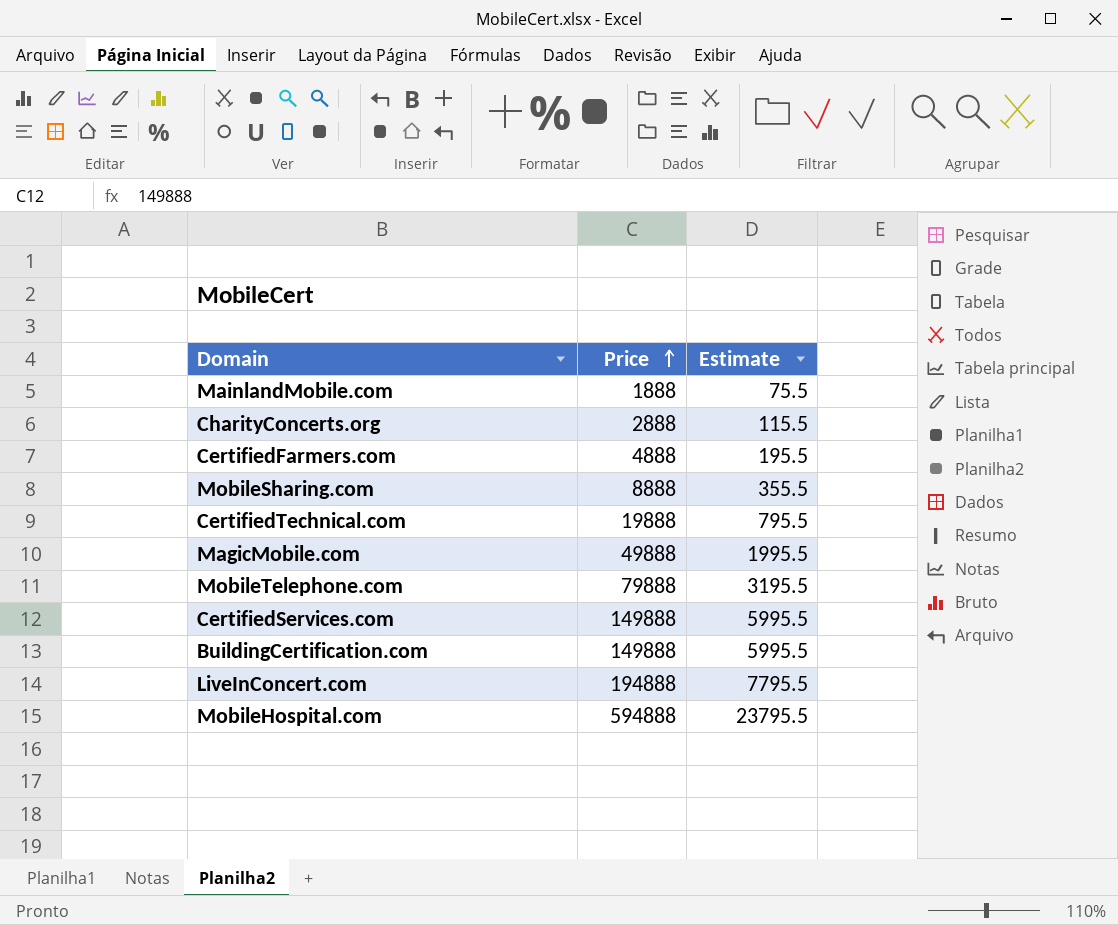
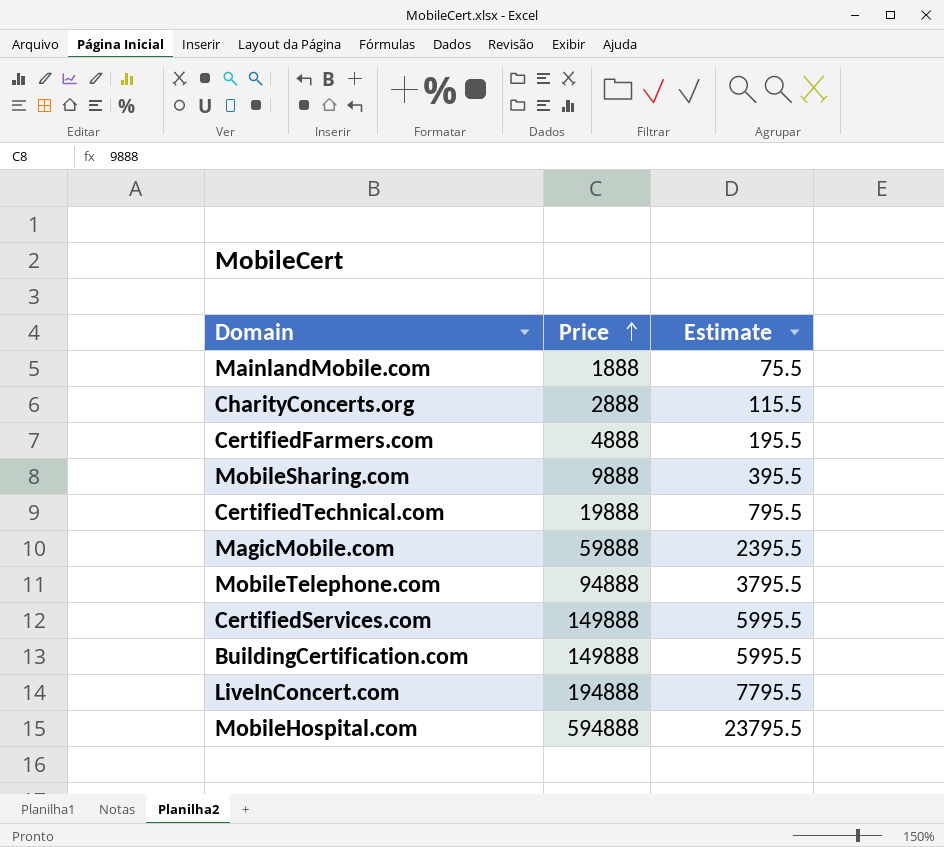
MobileSharing.com | Price: 8888 -> 9888
MobileSharing.com | Estimate: 355.5 -> 395.5
MagicMobile.com | Price: 49888 -> 59888
MagicMobile.com | Estimate: 1995.5 -> 2395.5
MobileTelephone.com | Price: 79888 -> 94888
MobileTelephone.com | Estimate: 3195.5 -> 3795.5

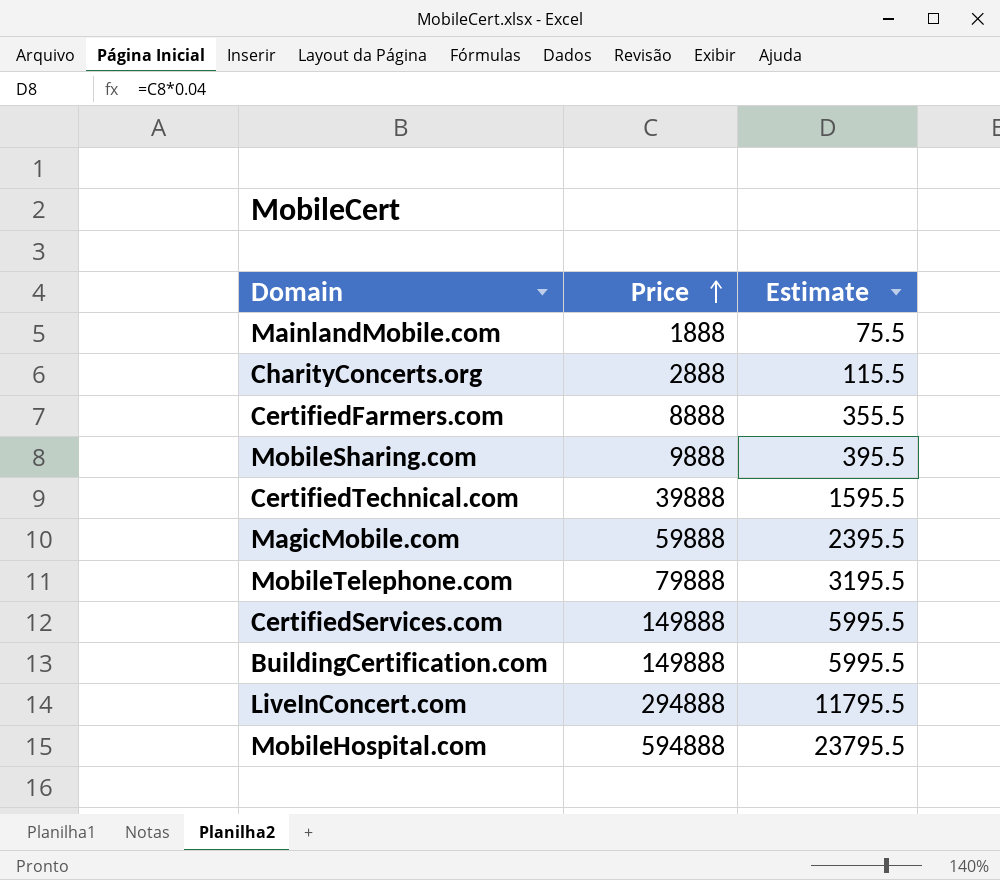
CertifiedFarmers.com | Price: 4888 -> 8888
CertifiedFarmers.com | Estimate: 195.5 -> 355.5
CertifiedTechnical.com | Price: 19888 -> 39888
CertifiedTechnical.com | Estimate: 795.5 -> 1595.5
MobileTelephone.com | Price: 94888 -> 79888
MobileTelephone.com | Estimate: 3795.5 -> 3195.5
LiveInConcert.com | Price: 194888 -> 294888
LiveInConcert.com | Estimate: 7795.5 -> 11795.5

